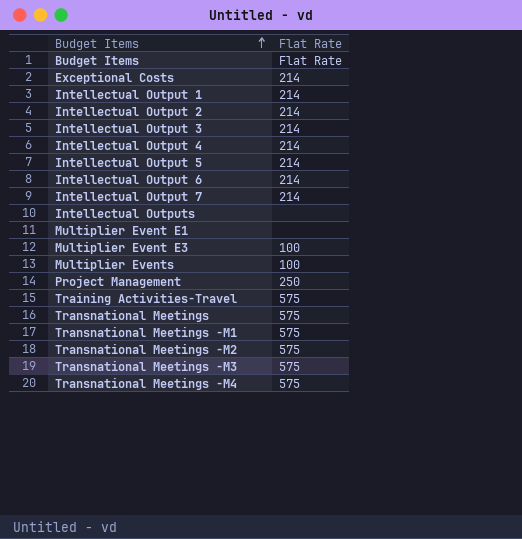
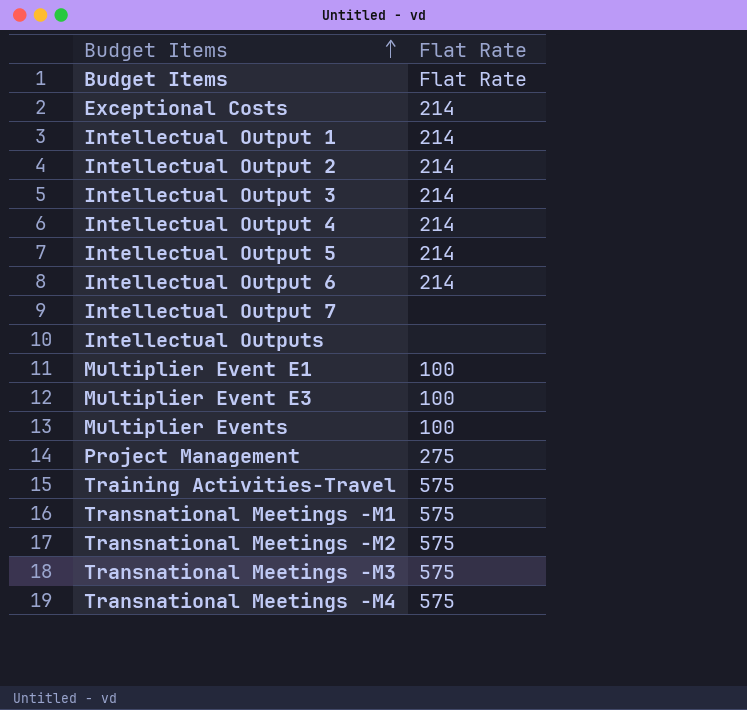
row Transnational Meetings: 575 -> none
Intellectual Output 7 | Flat Rate: 214 -> none
Multiplier Event E1 | Flat Rate: none -> 100
Project Management | Flat Rate: 250 -> 275

